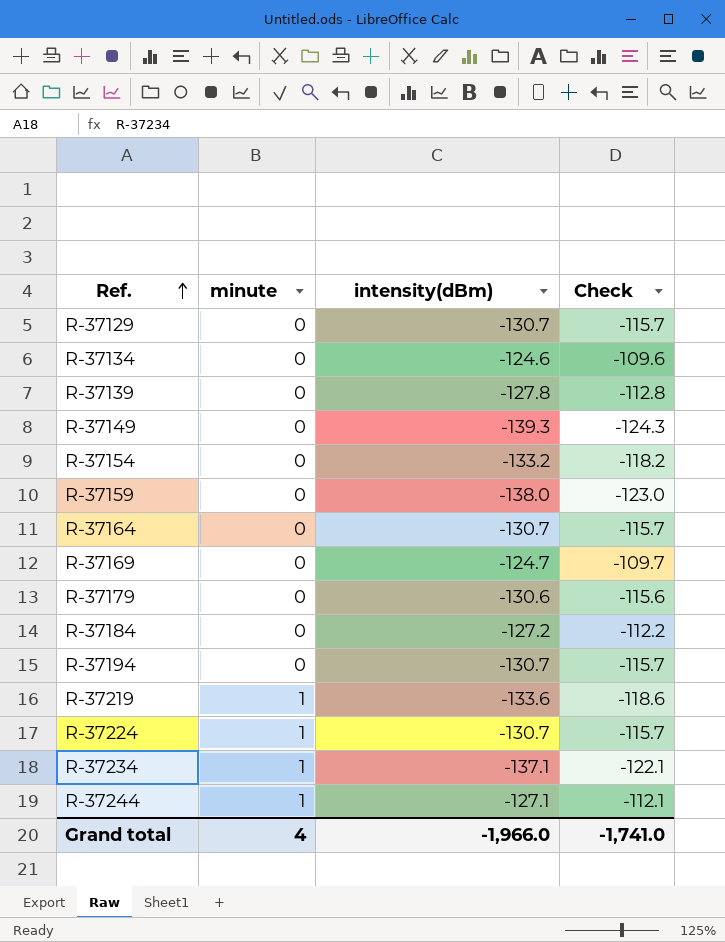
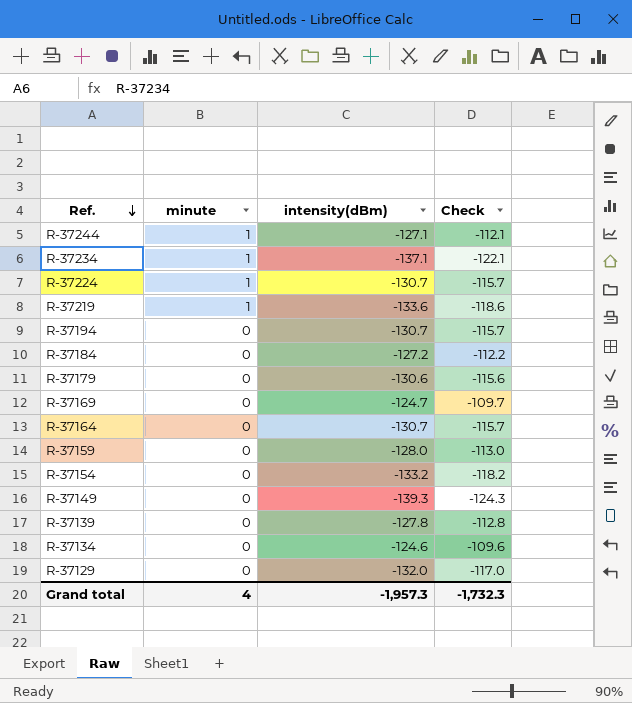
row order: Ref. ascending -> Ref. descending
R-37159 | intensity(dBm): -138.0 -> -128.0
R-37159 | Check: -123.0 -> -113.0
R-37129 | intensity(dBm): -130.7 -> -132.0
R-37129 | Check: -115.7 -> -117.0
Grand total | intensity(dBm): -1,966.0 -> -1,957.3
Grand total | Check: -1,741.0 -> -1,732.3

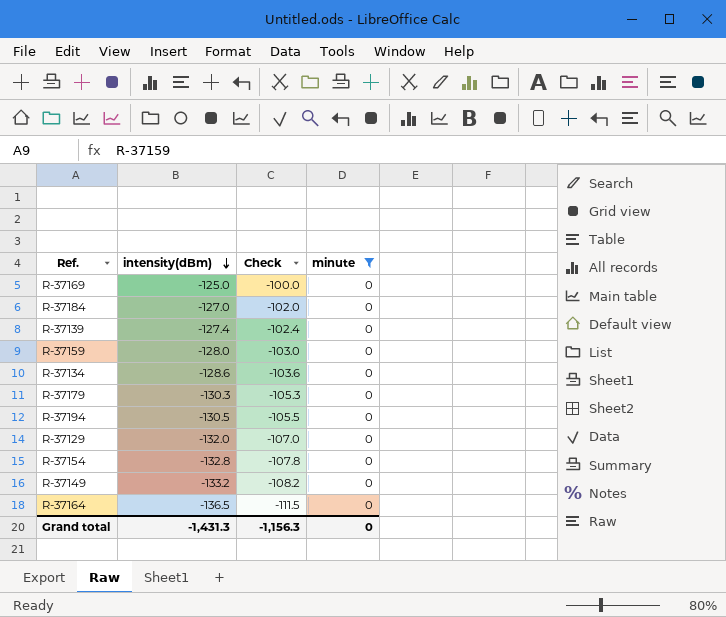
filter: none -> minute = 0
row order: Ref. descending -> intensity(dBm) descending
column Check | formula: [intensity(dBm)] + 15 -> [intensity(dBm)] + 25
column minute | position: 2 -> 4
R-37169 | intensity(dBm): -124.7 -> -125.0
R-37184 | intensity(dBm): -127.2 -> -127.0
R-37139 | intensity(dBm): -127.8 -> -127.4
R-37134 | intensity(dBm): -124.6 -> -128.6
R-37179 | intensity(dBm): -130.6 -> -130.3
R-37194 | intensity(dBm): -130.7 -> -130.5
R-37154 | intensity(dBm): -133.2 -> -132.8
R-37149 | intensity(dBm): -139.3 -> -133.2
R-37164 | intensity(dBm): -130.7 -> -136.5
Grand total | intensity(dBm): -1,957.3 -> -1,431.3
Grand total | Check: -1,732.3 -> -1,156.3
Grand total | minute: 4 -> 0

